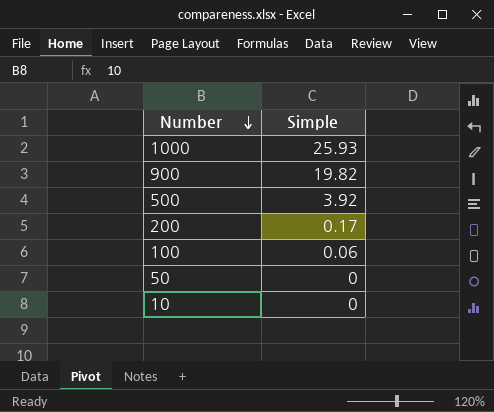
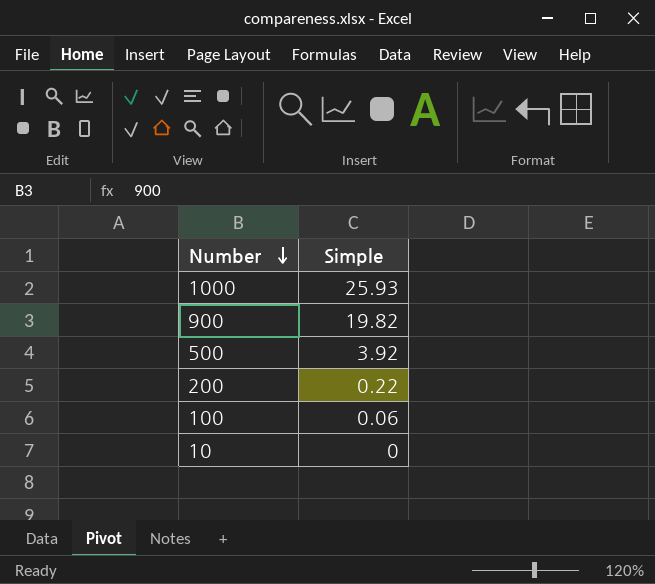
row 50: 0 -> none
200 | Simple: 0.17 -> 0.22

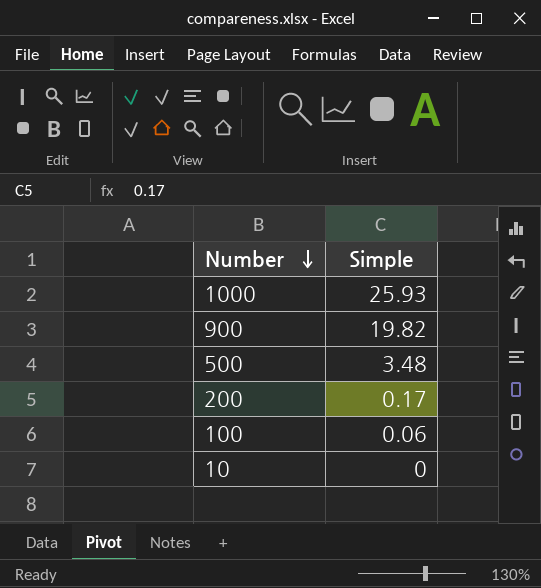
500 | Simple: 3.92 -> 3.48
200 | Simple: 0.22 -> 0.17

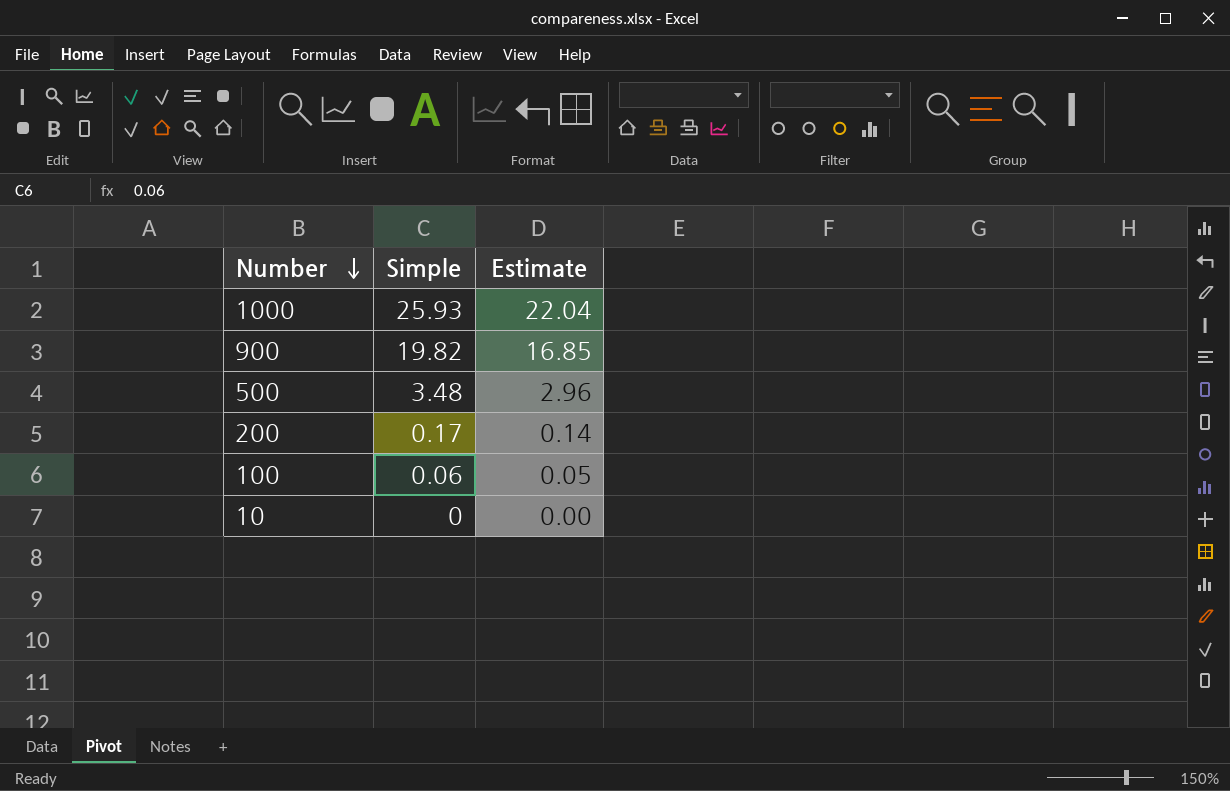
column Estimate | formula: none -> [Simple] * 0.85

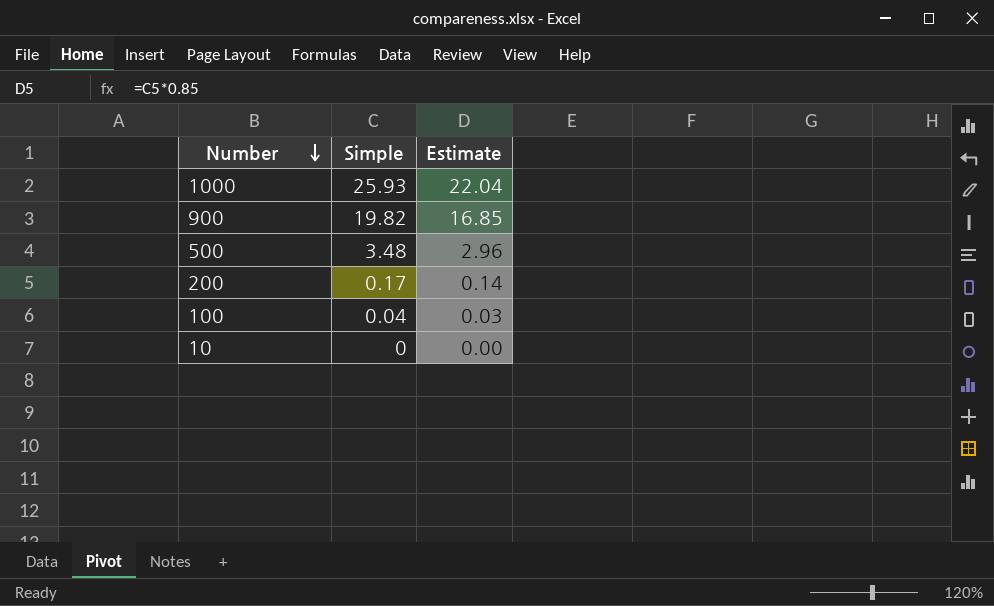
100 | Simple: 0.06 -> 0.04
100 | Estimate: 0.05 -> 0.03

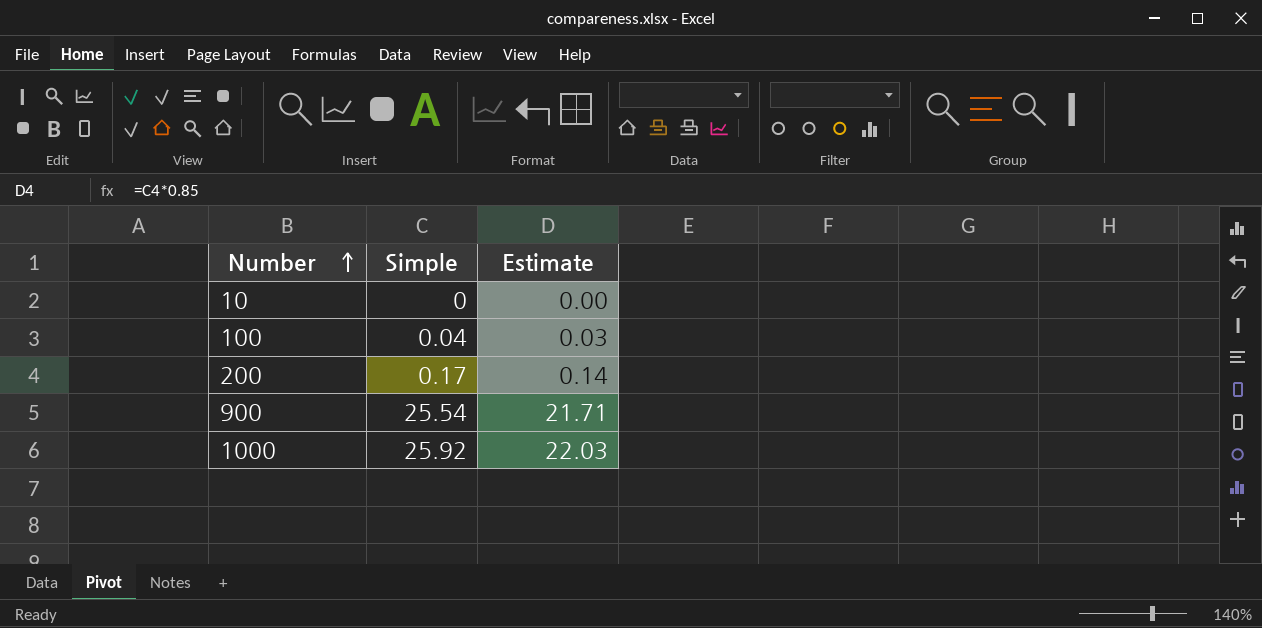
row order: Number descending -> Number ascending
row 500: 3.48 | 2.96 -> none
900 | Simple: 19.82 -> 25.54
900 | Estimate: 16.85 -> 21.71
1000 | Simple: 25.93 -> 25.92
1000 | Estimate: 22.04 -> 22.03

